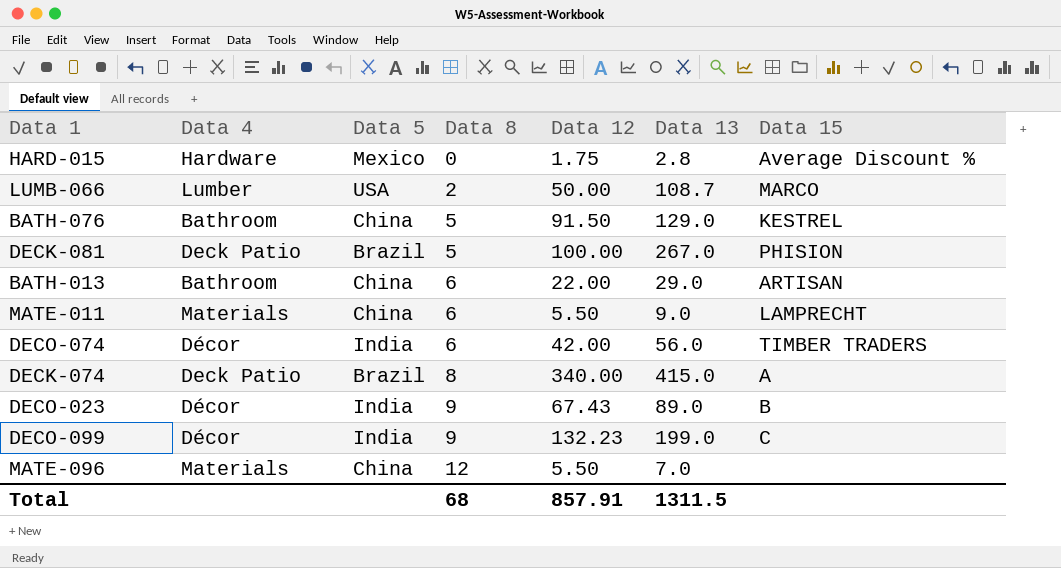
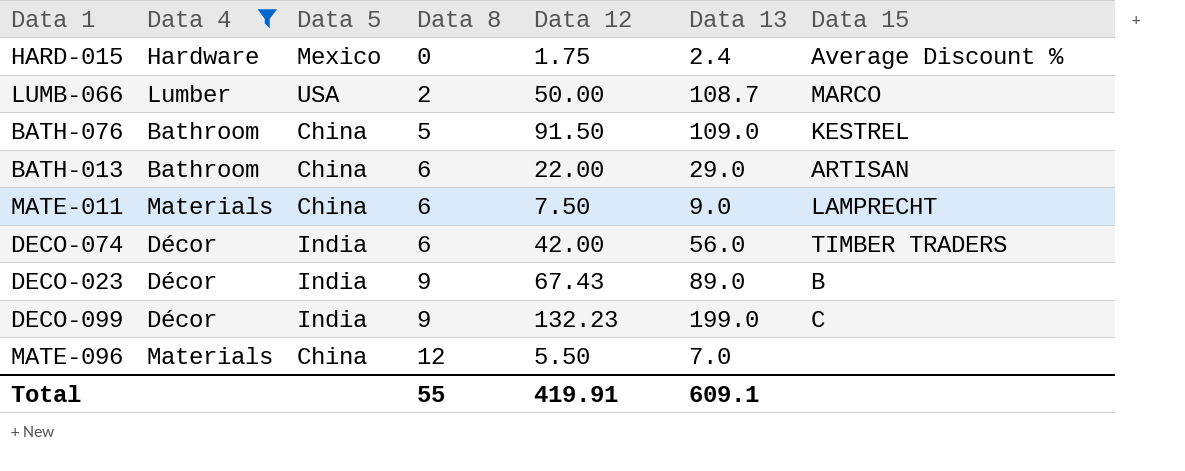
filter: none -> Data 4 != Deck Patio
HARD-015 | Data 13: 2.8 -> 2.4
BATH-076 | Data 13: 129.0 -> 109.0
MATE-011 | Data 12: 5.50 -> 7.50
Total | Data 8: 68 -> 55
Total | Data 12: 857.91 -> 419.91
Total | Data 13: 1311.5 -> 609.1

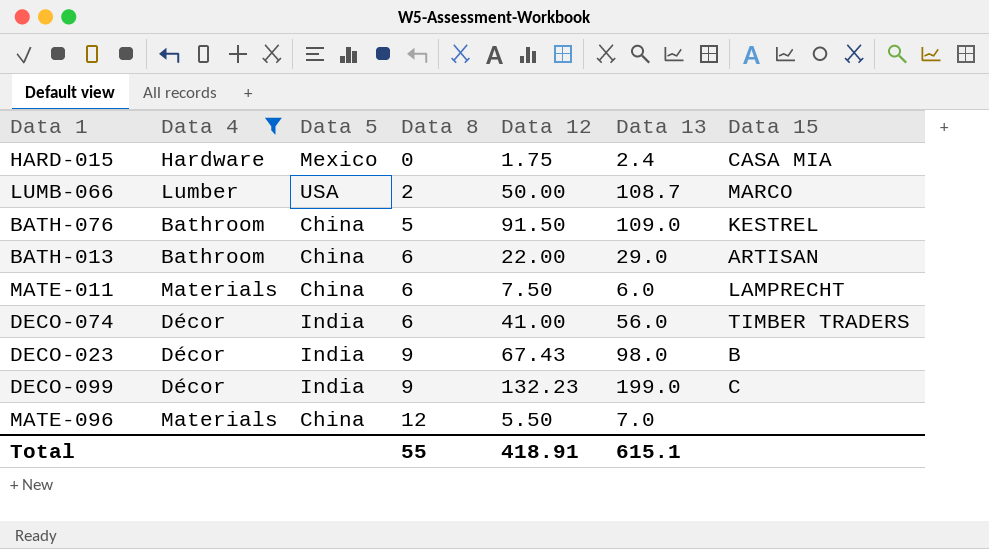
HARD-015 | Data 15: Average Discount % -> CASA MIA
MATE-011 | Data 13: 9.0 -> 6.0
DECO-074 | Data 12: 42.00 -> 41.00
DECO-023 | Data 13: 89.0 -> 98.0
Total | Data 12: 419.91 -> 418.91
Total | Data 13: 609.1 -> 615.1

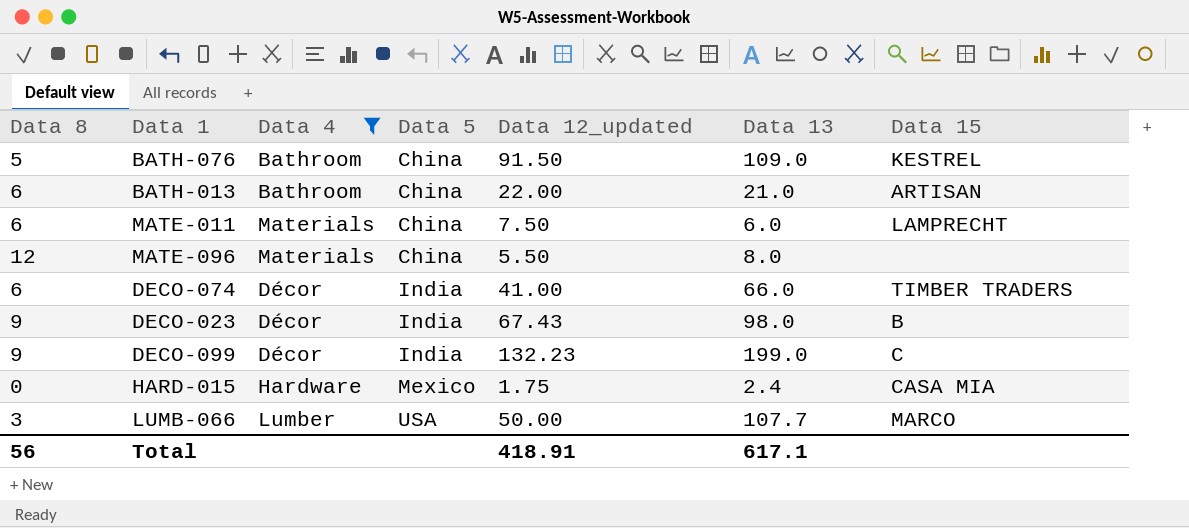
row order: Data 8 ascending -> Data 5 ascending
column Data 8 | position: 4 -> 1
column name: Data 12 -> Data 12_updated
BATH-013 | Data 13: 29.0 -> 21.0
MATE-096 | Data 13: 7.0 -> 8.0
DECO-074 | Data 13: 56.0 -> 66.0
LUMB-066 | Data 8: 2 -> 3
LUMB-066 | Data 13: 108.7 -> 107.7
Total | Data 8: 55 -> 56
Total | Data 13: 615.1 -> 617.1

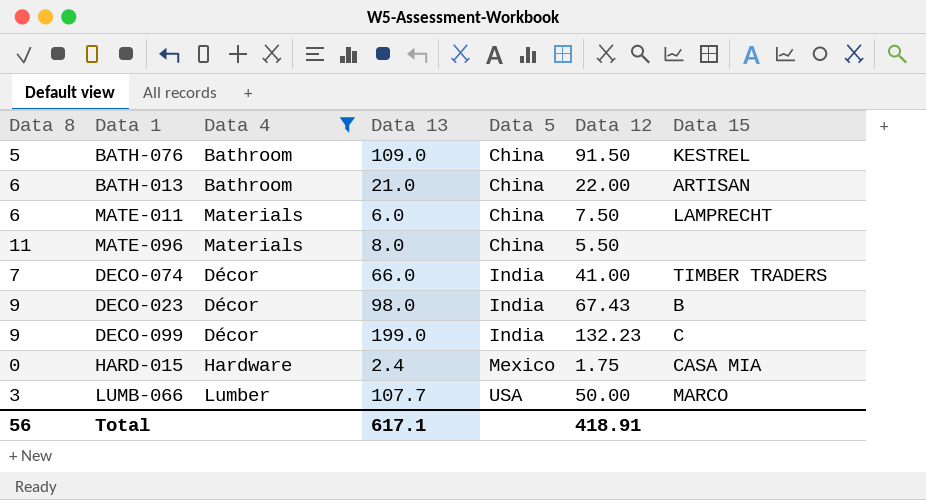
column Data 13 | position: 6 -> 4
column name: Data 12_updated -> Data 12
MATE-096 | Data 8: 12 -> 11
DECO-074 | Data 8: 6 -> 7

